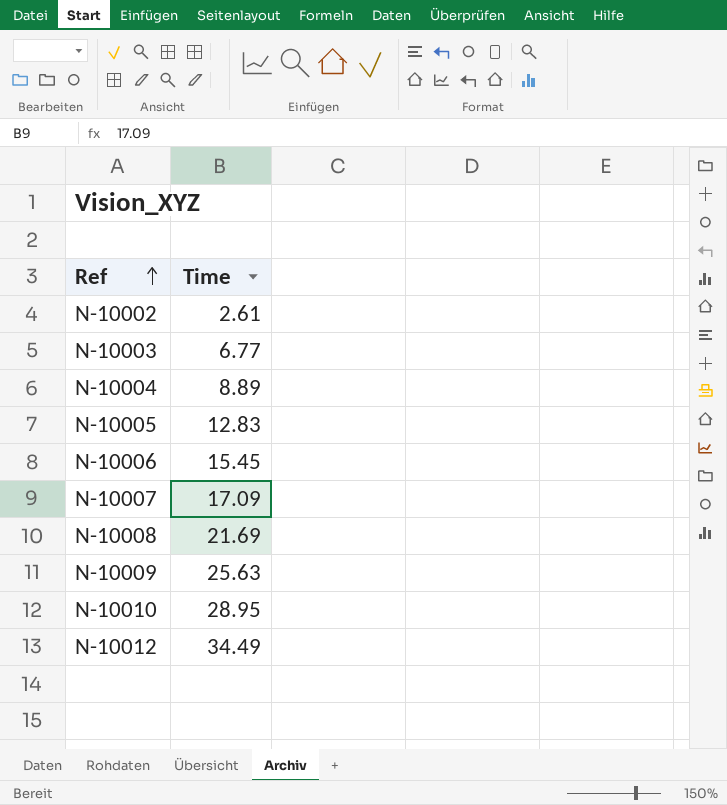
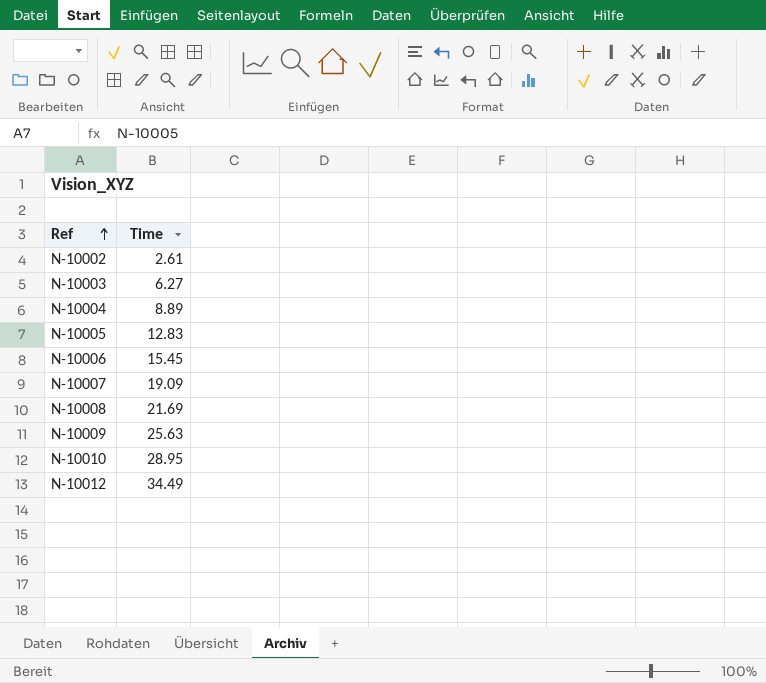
N-10003 | Time: 6.77 -> 6.27
N-10007 | Time: 17.09 -> 19.09

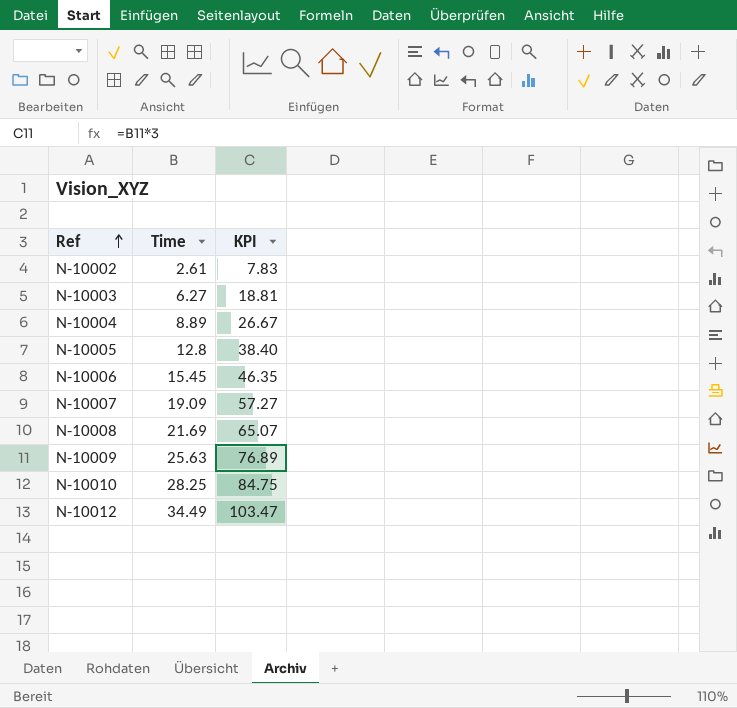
column KPI | formula: none -> [Time] * 3
N-10005 | Time: 12.83 -> 12.8
N-10010 | Time: 28.95 -> 28.25

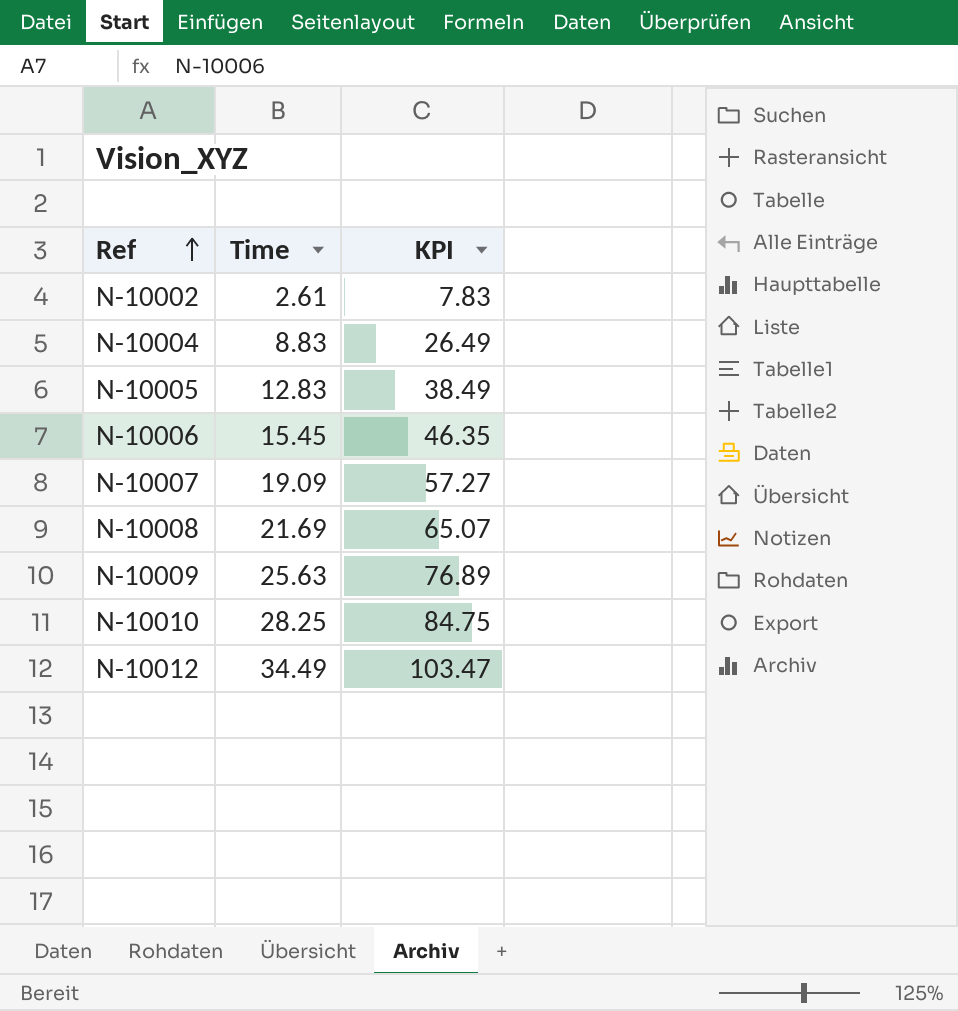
row N-10003: 6.27 | 18.81 -> none
N-10004 | Time: 8.89 -> 8.83
N-10004 | KPI: 26.67 -> 26.49
N-10005 | Time: 12.8 -> 12.83
N-10005 | KPI: 38.40 -> 38.49

